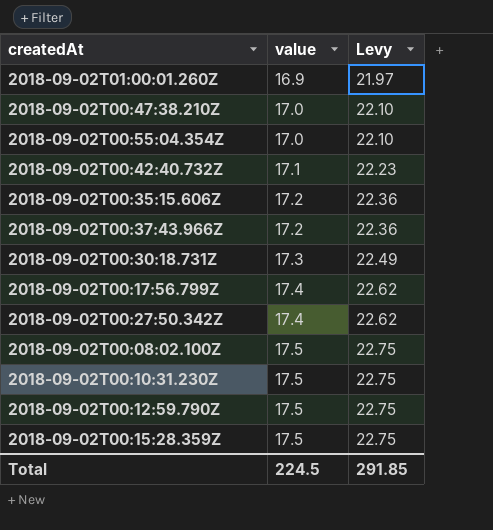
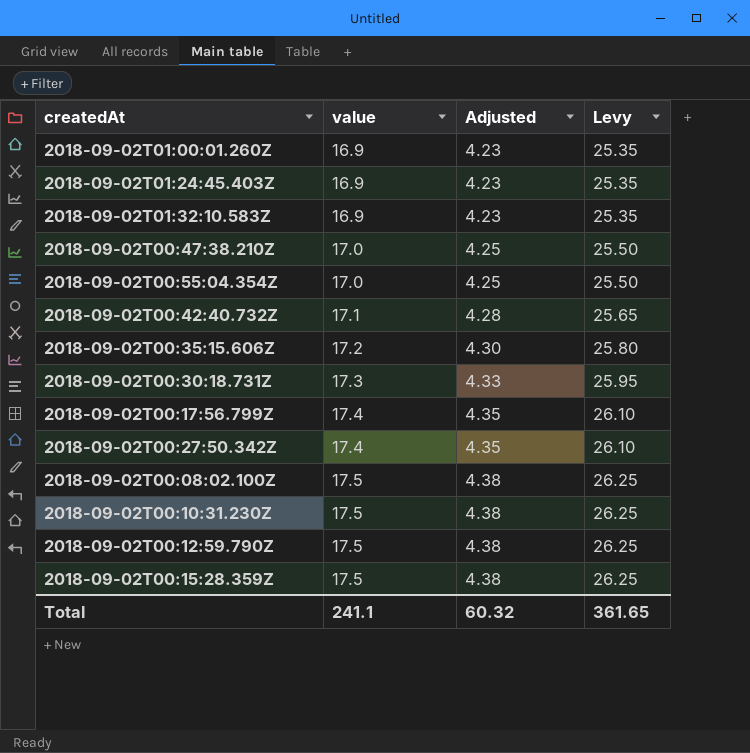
column Adjusted | formula: none -> [value] * 0.25
column Levy | formula: [value] * 1.3 -> [value] * 1.5
row 2018-09-02T00:37:43.966Z: 17.2 | 22.36 -> none
row 2018-09-02T01:24:45.403Z: none -> 16.9 | 4.23 | 25.35
row 2018-09-02T01:32:10.583Z: none -> 16.9 | 4.23 | 25.35
Total | value: 224.5 -> 241.1
Total | Levy: 291.85 -> 361.65

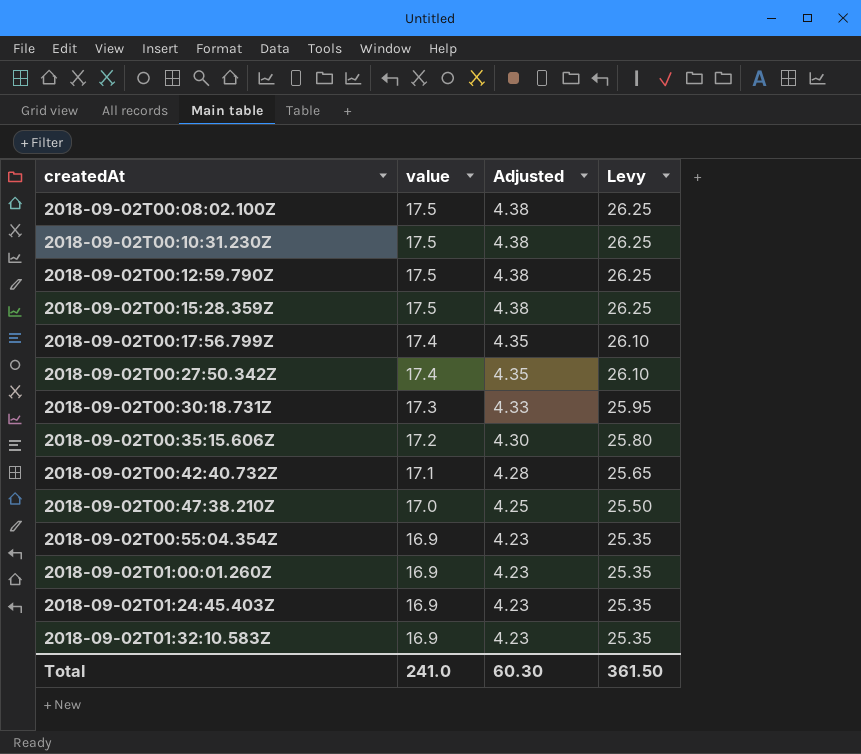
row order: value ascending -> createdAt ascending
2018-09-02T00:55:04.354Z | value: 17.0 -> 16.9
2018-09-02T00:55:04.354Z | Adjusted: 4.25 -> 4.23
2018-09-02T00:55:04.354Z | Levy: 25.50 -> 25.35
Total | value: 241.1 -> 241.0
Total | Adjusted: 60.32 -> 60.30
Total | Levy: 361.65 -> 361.50

